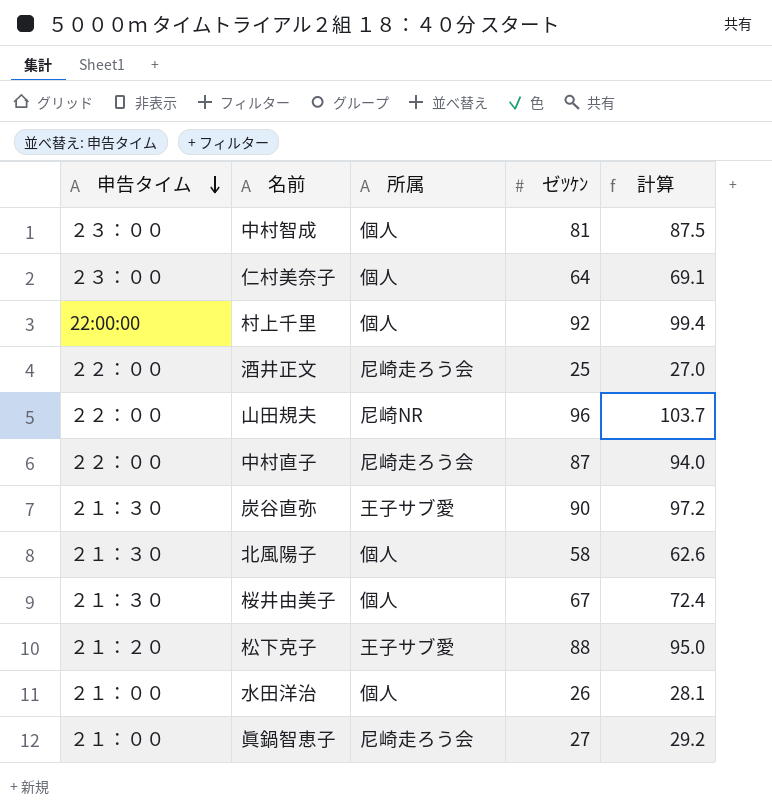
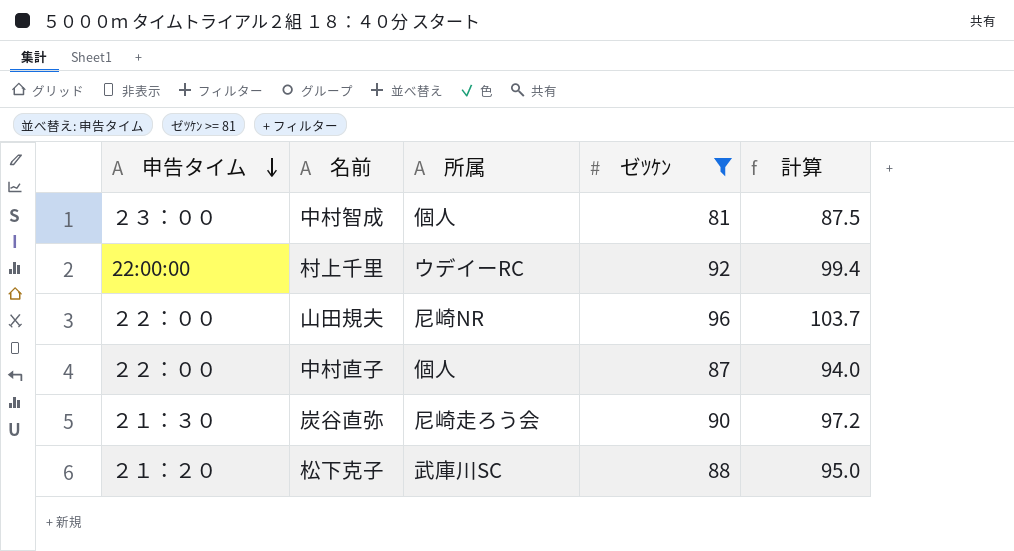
filter: none -> ゼﾂｹﾝ >= 81
村上千里 | 所属: 個人 -> ウデイーRC
中村直子 | 所属: 尼崎走ろう会 -> 個人
炭谷直弥 | 所属: 王子サブ愛 -> 尼崎走ろう会
松下克子 | 所属: 王子サブ愛 -> 武庫川SC

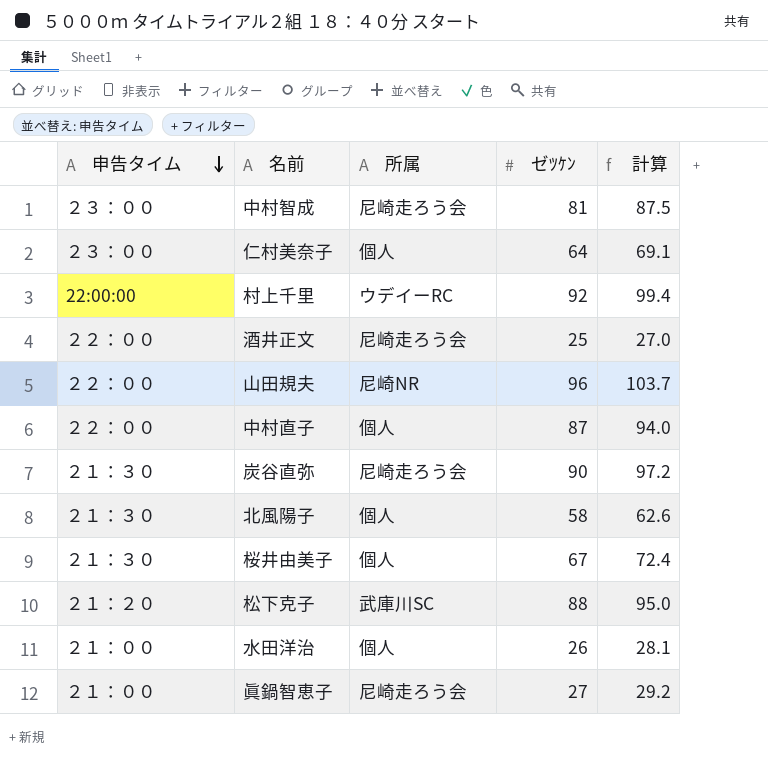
filter: ゼﾂｹﾝ >= 81 -> none
中村智成 | 所属: 個人 -> 尼崎走ろう会

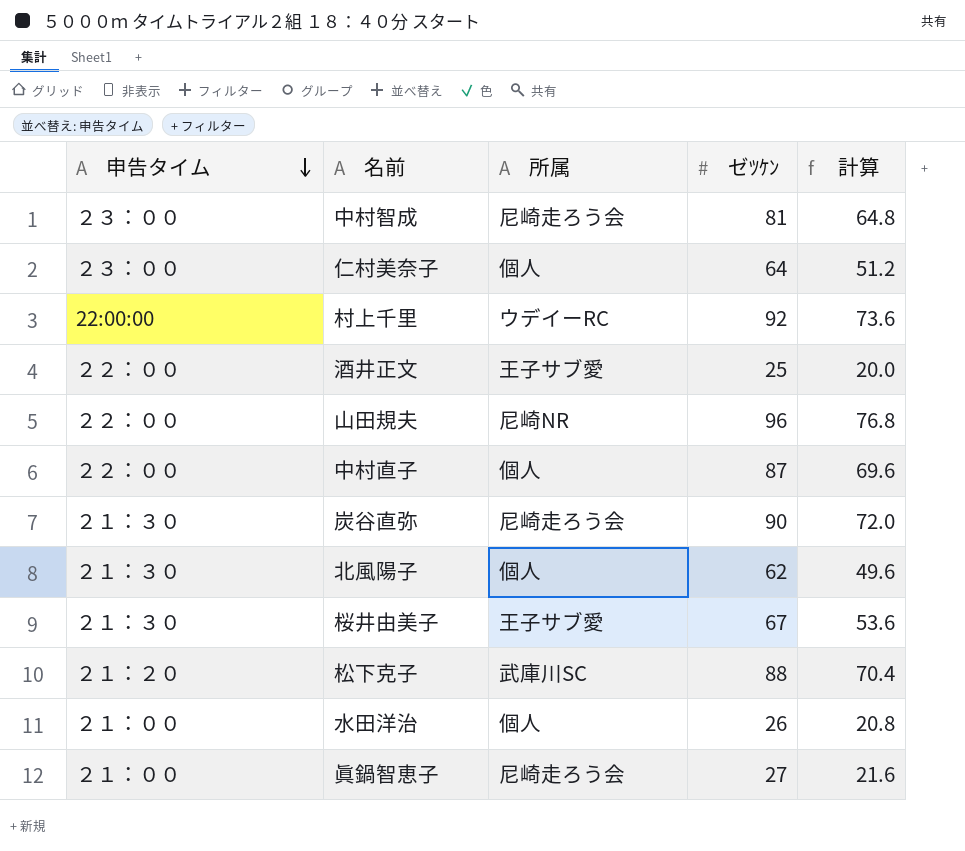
column 計算 | formula: [ゼﾂｹﾝ] * 1.08 -> [ゼﾂｹﾝ] * 0.8
酒井正文 | 所属: 尼崎走ろう会 -> 王子サブ愛
北風陽子 | ゼﾂｹﾝ: 58 -> 62
桜井由美子 | 所属: 個人 -> 王子サブ愛

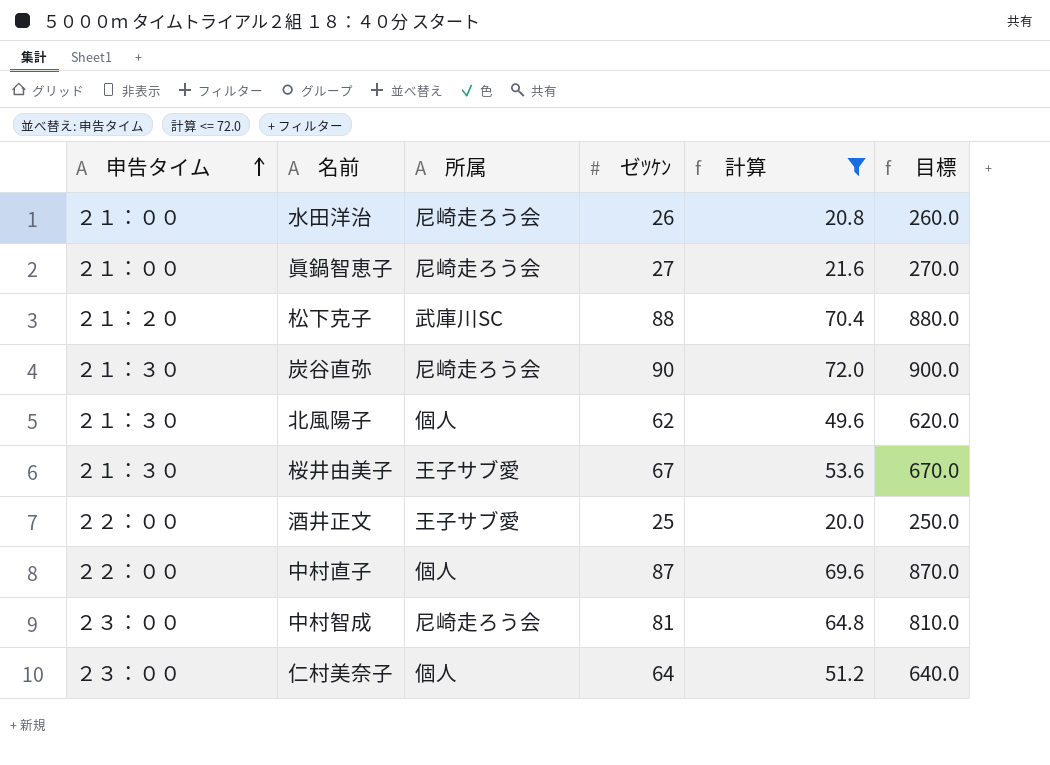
filter: none -> 計算 <= 72.0
row order: 申告タイム descending -> 申告タイム ascending
column 目標 | formula: none -> [ゼﾂｹﾝ] * 10
水田洋治 | 所属: 個人 -> 尼崎走ろう会

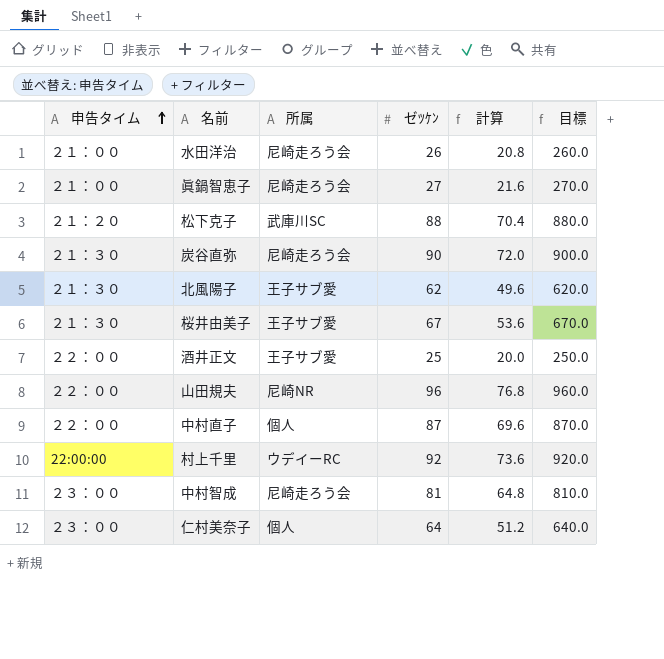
filter: 計算 <= 72.0 -> none
北風陽子 | 所属: 個人 -> 王子サブ愛

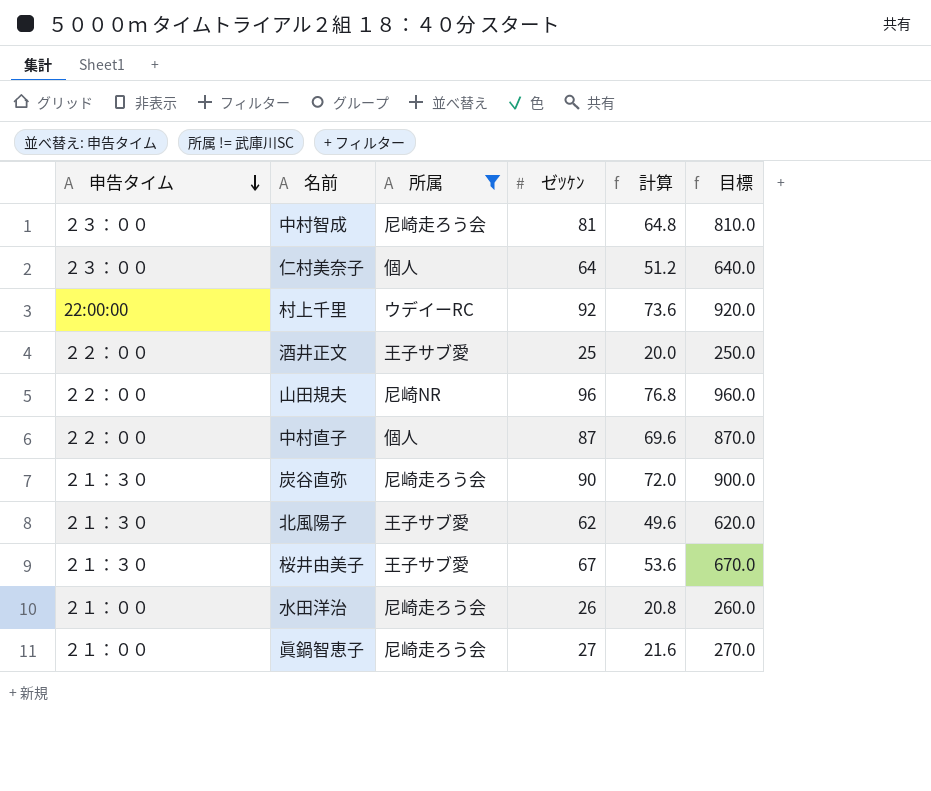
filter: none -> 所属 != 武庫川SC
row order: 申告タイム ascending -> 申告タイム descending

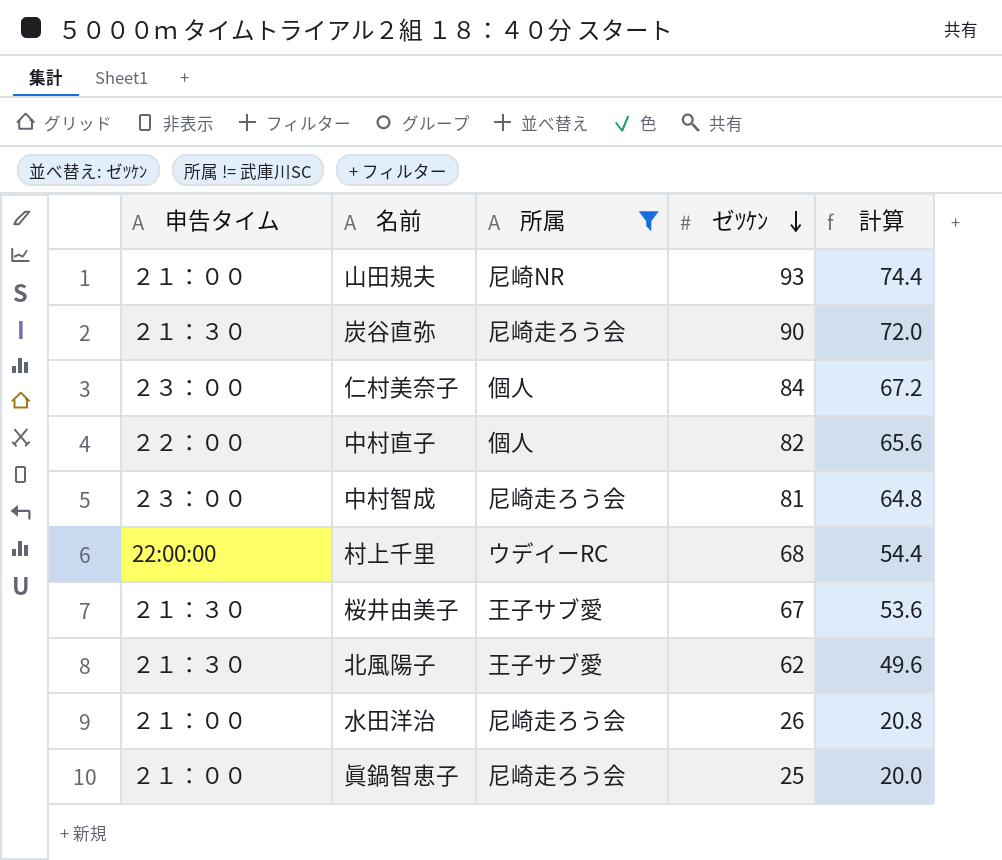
row order: 申告タイム descending -> ゼﾂｹﾝ descending
column 目標 | formula: [ゼﾂｹﾝ] * 10 -> none
row 酒井正文: ２２：００ | 王子サブ愛 | 25 | 20.0 | 250.0 -> none
山田規夫 | 申告タイム: ２２：００ -> ２１：００
山田規夫 | ゼﾂｹﾝ: 96 -> 93
山田規夫 | 計算: 76.8 -> 74.4
仁村美奈子 | ゼﾂｹﾝ: 64 -> 84
仁村美奈子 | 計算: 51.2 -> 67.2
中村直子 | ゼﾂｹﾝ: 87 -> 82
中村直子 | 計算: 69.6 -> 65.6
村上千里 | ゼﾂｹﾝ: 92 -> 68
村上千里 | 計算: 73.6 -> 54.4
眞鍋智恵子 | ゼﾂｹﾝ: 27 -> 25
眞鍋智恵子 | 計算: 21.6 -> 20.0

